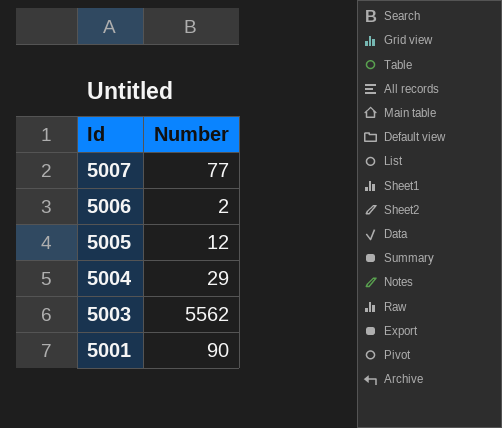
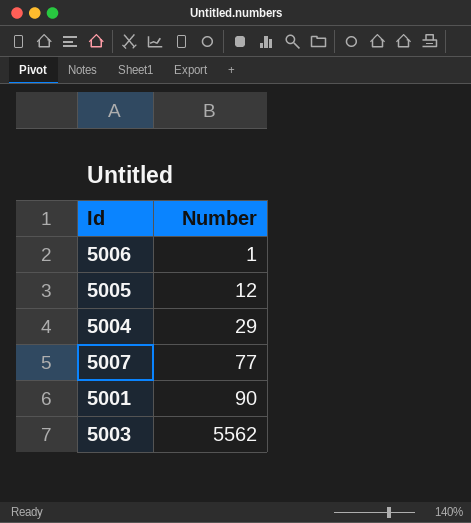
row order: Id descending -> Number ascending
5006 | Number: 2 -> 1

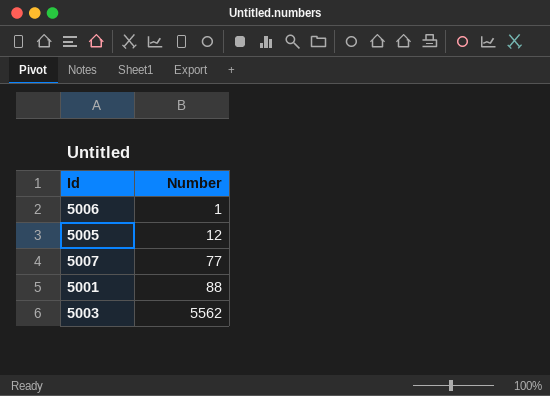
row 5004: 29 -> none
5001 | Number: 90 -> 88

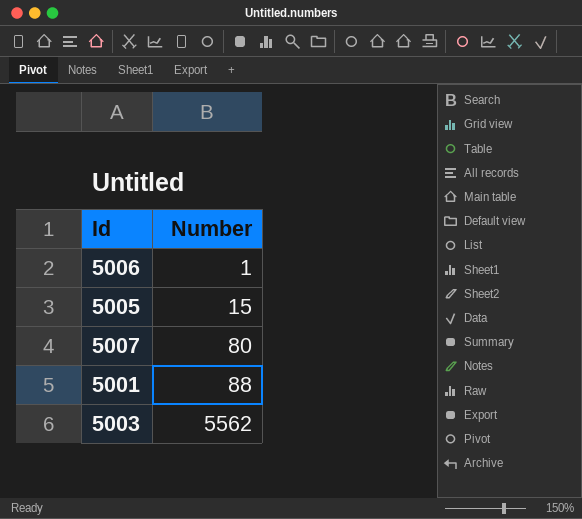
5005 | Number: 12 -> 15
5007 | Number: 77 -> 80

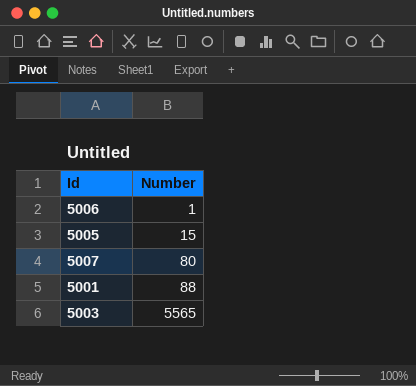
5003 | Number: 5562 -> 5565

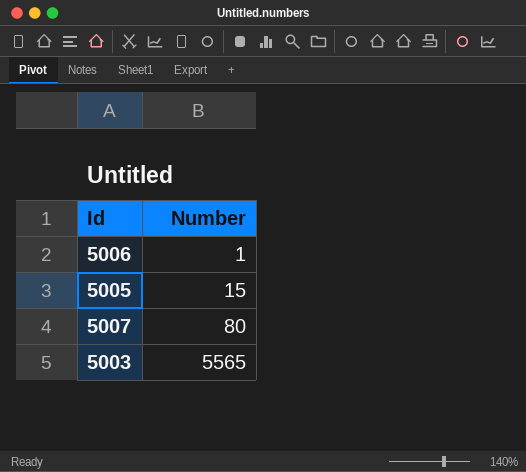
row 5001: 88 -> none

